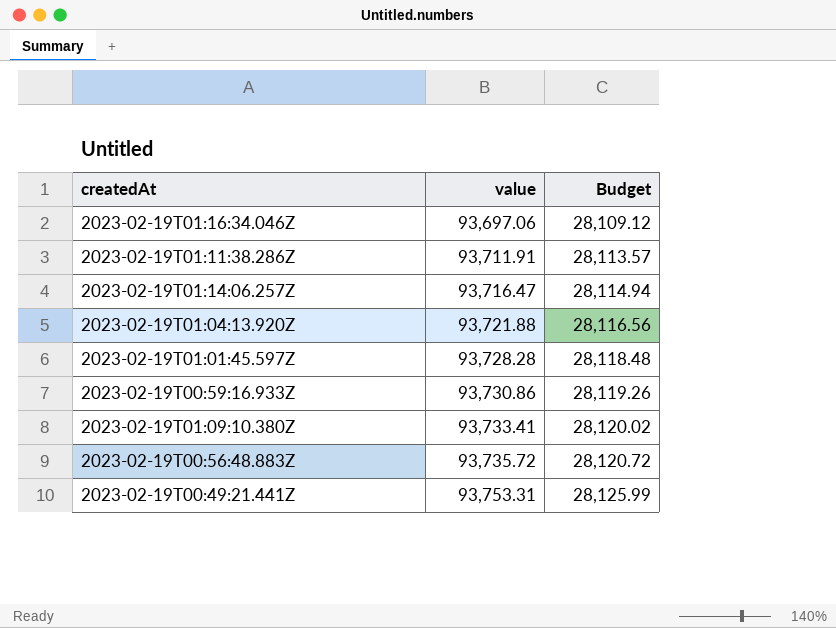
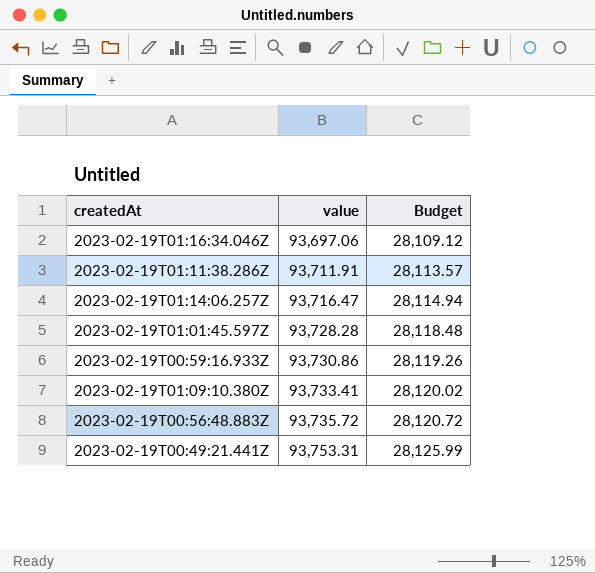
row 2023-02-19T01:04:13.920Z: 93,721.88 | 28,116.56 -> none

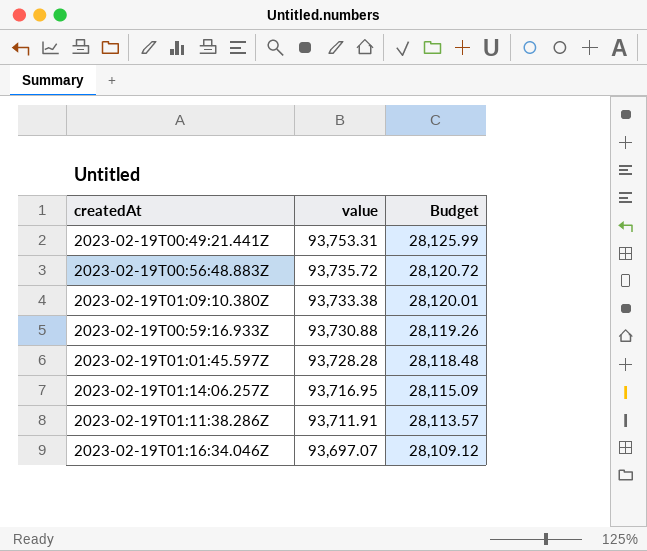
row order: value ascending -> value descending
2023-02-19T01:09:10.380Z | value: 93,733.41 -> 93,733.38
2023-02-19T01:09:10.380Z | Budget: 28,120.02 -> 28,120.01
2023-02-19T00:59:16.933Z | value: 93,730.86 -> 93,730.88
2023-02-19T01:14:06.257Z | value: 93,716.47 -> 93,716.95
2023-02-19T01:14:06.257Z | Budget: 28,114.94 -> 28,115.09
2023-02-19T01:16:34.046Z | value: 93,697.06 -> 93,697.07

